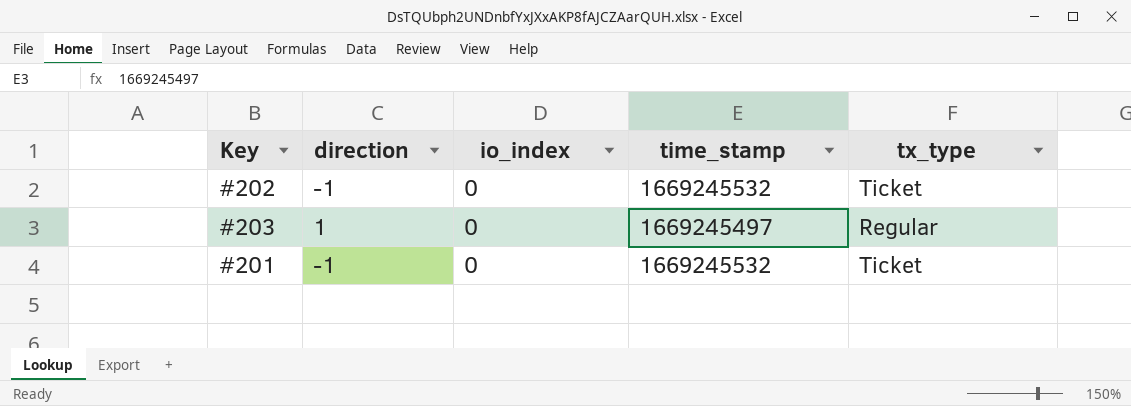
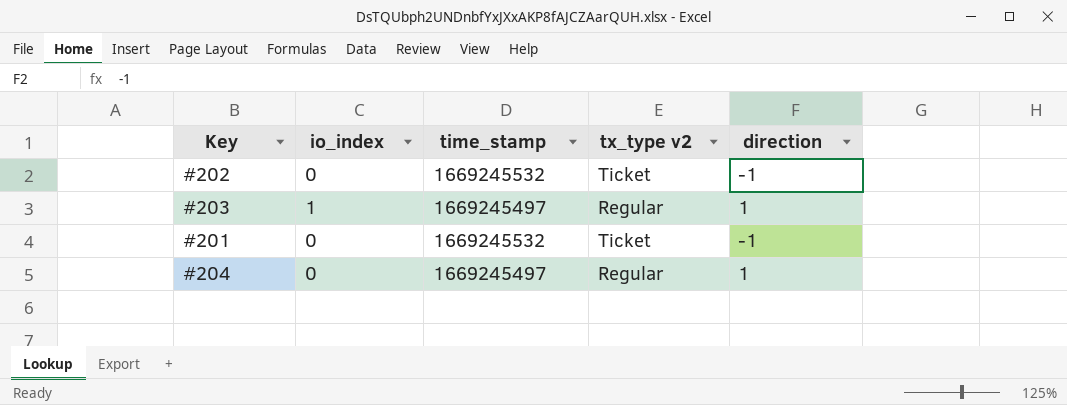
column name: tx_type -> tx_type v2
column direction | position: 2 -> 5
#203 | io_index: 0 -> 1
row #204: none -> 0 | 1669245497 | Regular | 1

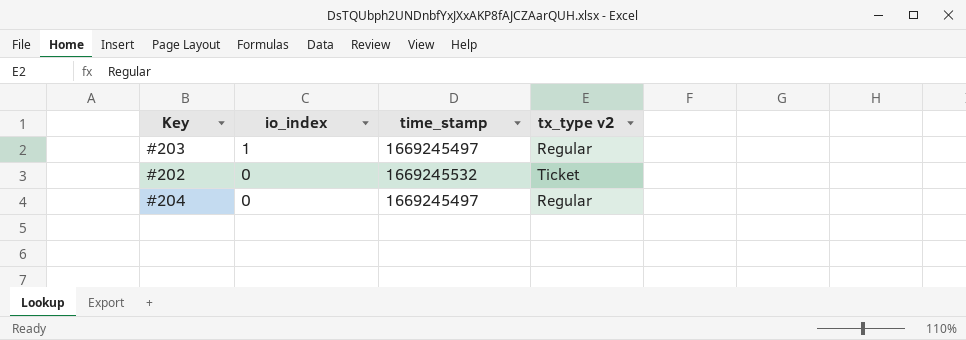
row order: none -> io_index descending
column direction | position: 5 -> none
row #201: 0 | 1669245532 | Ticket | -1 -> none

